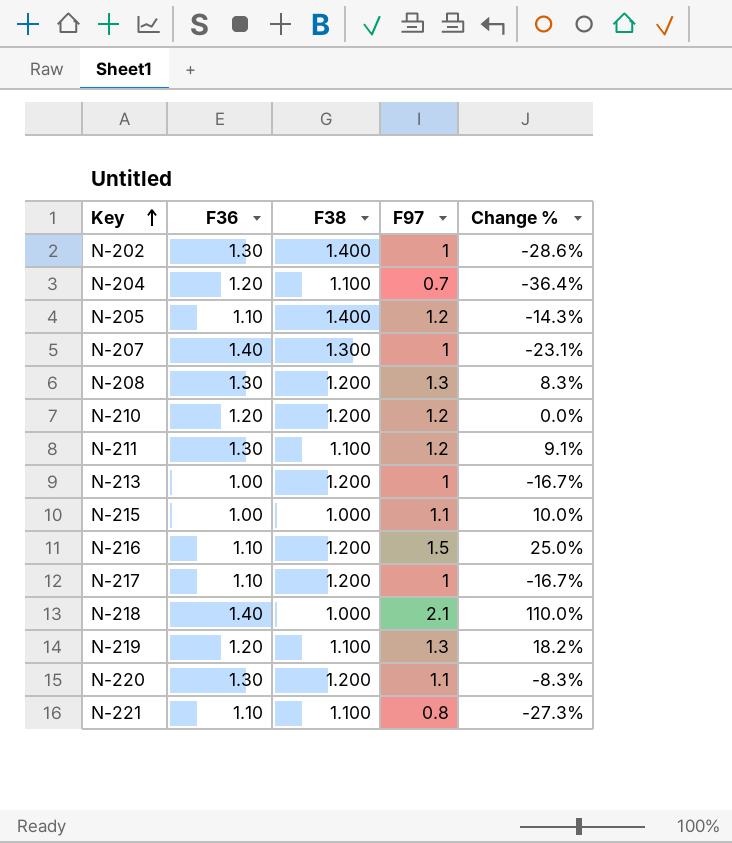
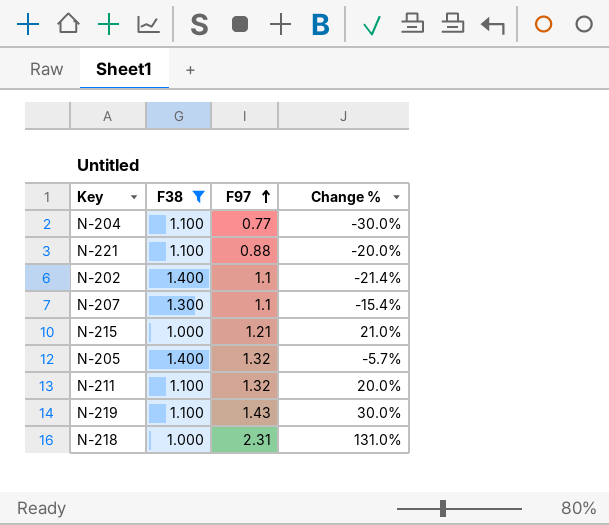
filter: none -> F38 != 1.200
row order: Key ascending -> F97 ascending
column F36 | position: 2 -> none
N-204 | F97: 0.7 -> 0.77
N-204 | Change %: -36.4% -> -30.0%
N-221 | F97: 0.8 -> 0.88
N-221 | Change %: -27.3% -> -20.0%
N-202 | F97: 1 -> 1.1
N-202 | Change %: -28.6% -> -21.4%
N-207 | F97: 1 -> 1.1
N-207 | Change %: -23.1% -> -15.4%
N-215 | F97: 1.1 -> 1.21
N-215 | Change %: 10.0% -> 21.0%
N-205 | F97: 1.2 -> 1.32
N-205 | Change %: -14.3% -> -5.7%
N-211 | F97: 1.2 -> 1.32
N-211 | Change %: 9.1% -> 20.0%
N-219 | F97: 1.3 -> 1.43
N-219 | Change %: 18.2% -> 30.0%
N-218 | F97: 2.1 -> 2.31
N-218 | Change %: 110.0% -> 131.0%

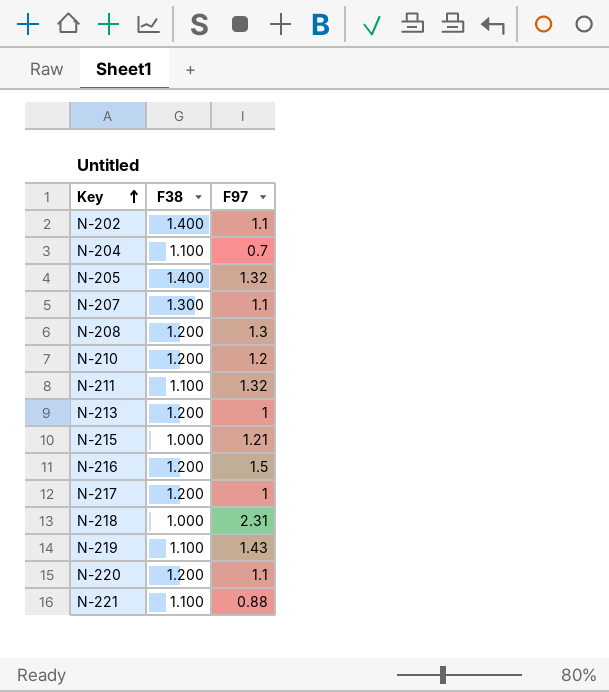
filter: F38 != 1.200 -> none
row order: F97 ascending -> Key ascending
column Change % | formula: ([F97] - [F38]) / [F38] -> none
N-204 | F97: 0.77 -> 0.7

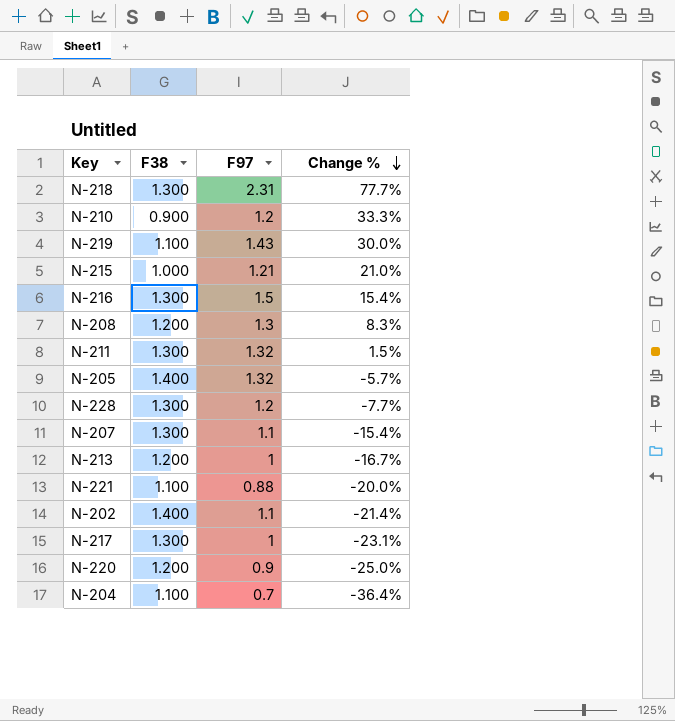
row order: Key ascending -> Change % descending
column Change % | formula: none -> ([F97] - [F38]) / [F38]
N-218 | F38: 1.000 -> 1.300
N-210 | F38: 1.200 -> 0.900
N-216 | F38: 1.200 -> 1.300
N-211 | F38: 1.100 -> 1.300
row N-228: none -> 1.300 | 1.2 | -7.7%
N-217 | F38: 1.200 -> 1.300
N-220 | F97: 1.1 -> 0.9

